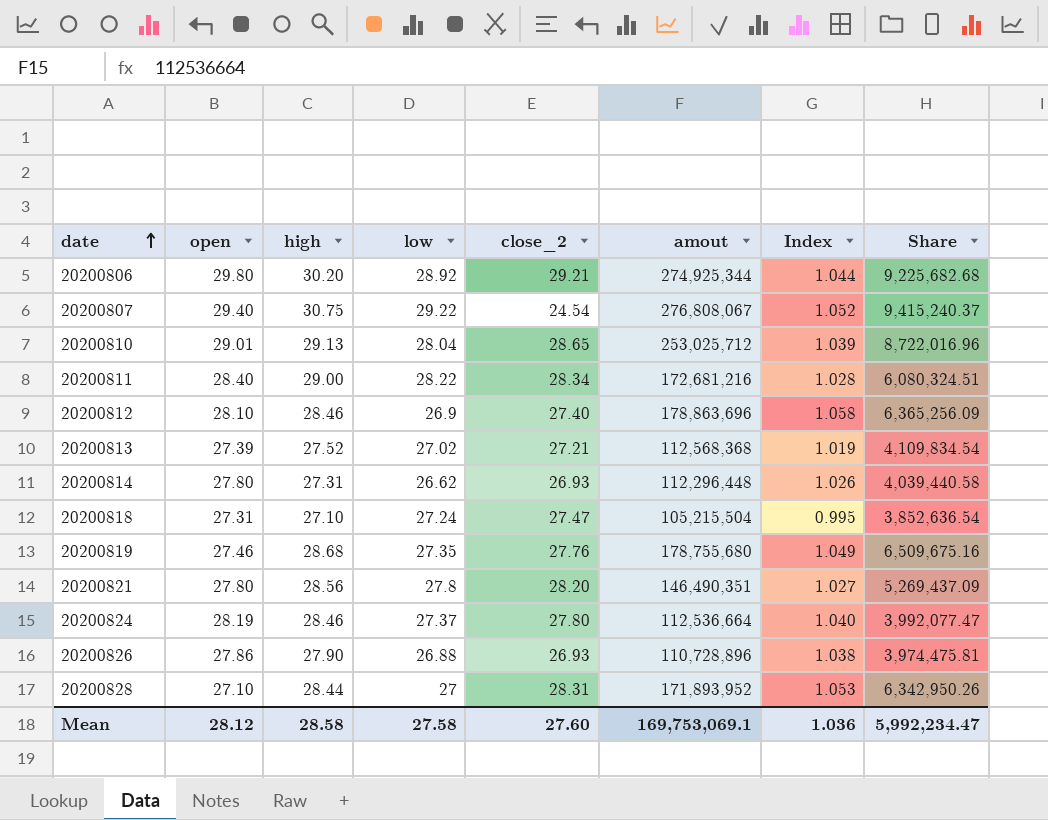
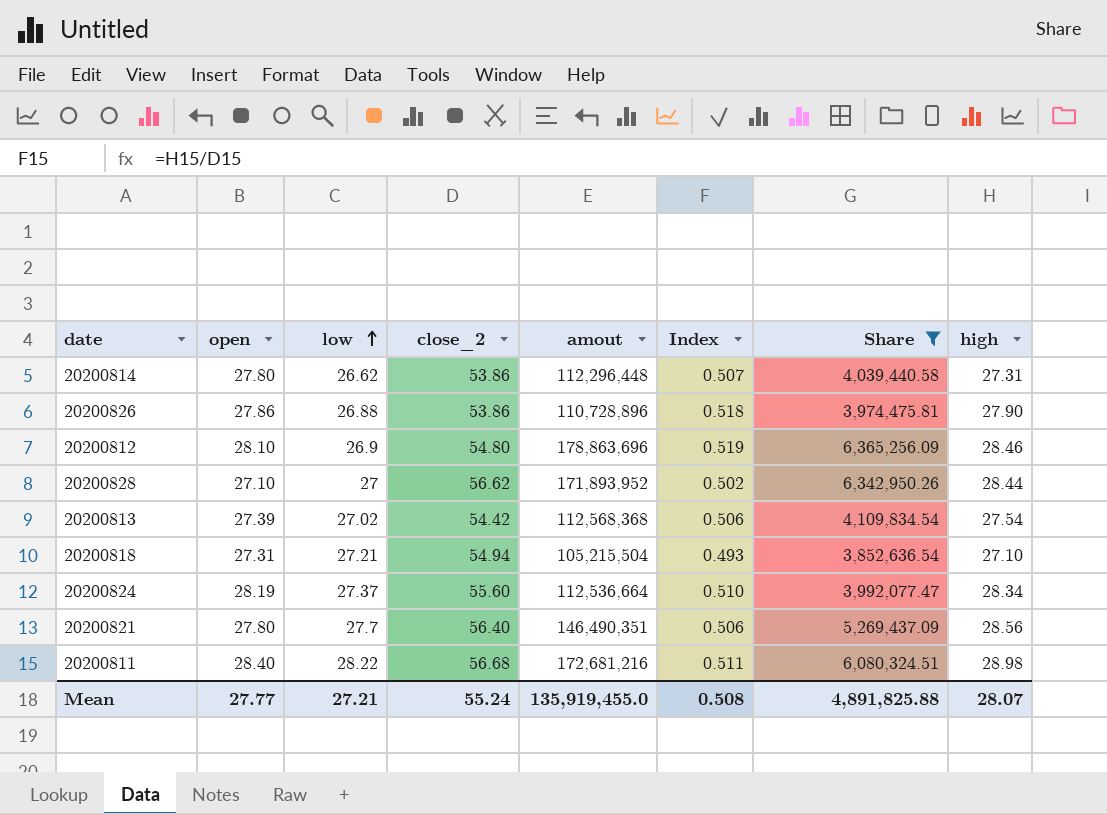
filter: none -> Share <= 6,365,256.09
row order: date ascending -> low ascending
column Index | formula: [high] / [low] -> [high] / [close_2]
column high | position: 3 -> 8
20200814 | close_2: 26.93 -> 53.86
20200826 | close_2: 26.93 -> 53.86
20200812 | close_2: 27.40 -> 54.80
20200828 | close_2: 28.31 -> 56.62
20200813 | close_2: 27.21 -> 54.42
20200813 | high: 27.52 -> 27.54
20200818 | low: 27.24 -> 27.21
20200818 | close_2: 27.47 -> 54.94
20200824 | close_2: 27.80 -> 55.60
20200824 | high: 28.46 -> 28.34
20200821 | low: 27.8 -> 27.7
20200821 | close_2: 28.20 -> 56.40
20200811 | close_2: 28.34 -> 56.68
20200811 | high: 29.00 -> 28.98
Mean | open: 28.12 -> 27.77
Mean | low: 27.58 -> 27.21
Mean | close_2: 27.60 -> 55.24
Mean | amout: 169,753,069.1 -> 135,919,455.0
Mean | Index: 1.036 -> 0.508
Mean | Share: 5,992,234.47 -> 4,891,825.88
Mean | high: 28.58 -> 28.07

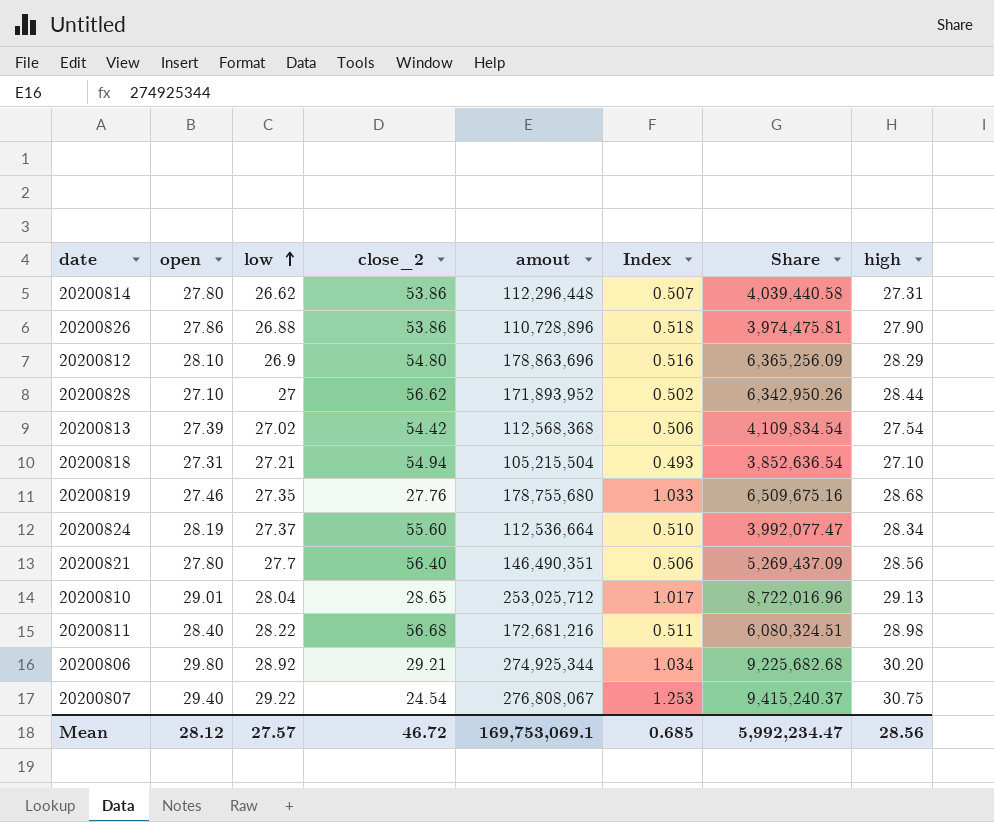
filter: Share <= 6,365,256.09 -> none
20200812 | Index: 0.519 -> 0.516
20200812 | high: 28.46 -> 28.29
Mean | open: 27.77 -> 28.12
Mean | low: 27.21 -> 27.57
Mean | close_2: 55.24 -> 46.72
Mean | amout: 135,919,455.0 -> 169,753,069.1
Mean | Index: 0.508 -> 0.685
Mean | Share: 4,891,825.88 -> 5,992,234.47
Mean | high: 28.07 -> 28.56

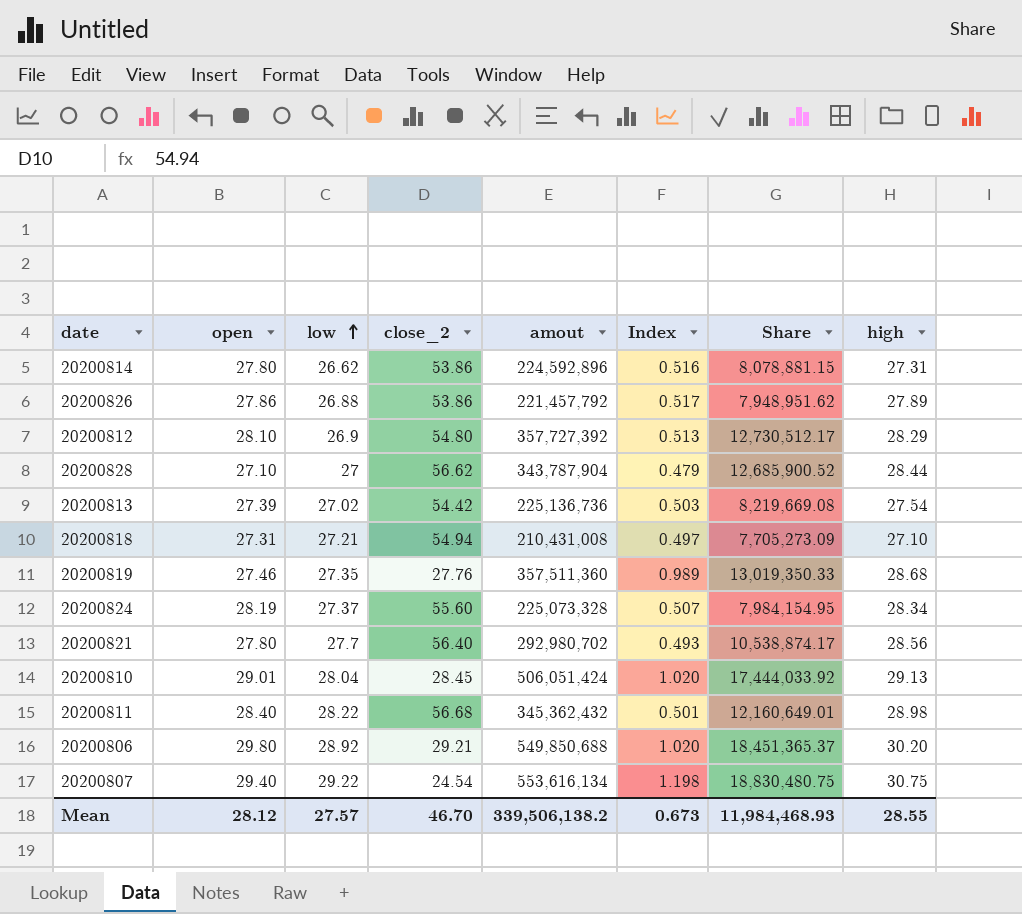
column Index | formula: [high] / [close_2] -> [open] / [close_2]
20200814 | amout: 112,296,448 -> 224,592,896
20200814 | Share: 4,039,440.58 -> 8,078,881.15
20200826 | amout: 110,728,896 -> 221,457,792
20200826 | Share: 3,974,475.81 -> 7,948,951.62
20200826 | high: 27.90 -> 27.89
20200812 | amout: 178,863,696 -> 357,727,392
20200812 | Share: 6,365,256.09 -> 12,730,512.17
20200828 | amout: 171,893,952 -> 343,787,904
20200828 | Share: 6,342,950.26 -> 12,685,900.52
20200813 | amout: 112,568,368 -> 225,136,736
20200813 | Share: 4,109,834.54 -> 8,219,669.08
20200818 | amout: 105,215,504 -> 210,431,008
20200818 | Share: 3,852,636.54 -> 7,705,273.09
20200819 | amout: 178,755,680 -> 357,511,360
20200819 | Share: 6,509,675.16 -> 13,019,350.33
20200824 | amout: 112,536,664 -> 225,073,328
20200824 | Share: 3,992,077.47 -> 7,984,154.95
20200821 | amout: 146,490,351 -> 292,980,702
20200821 | Share: 5,269,437.09 -> 10,538,874.17
20200810 | close_2: 28.65 -> 28.45
20200810 | amout: 253,025,712 -> 506,051,424
20200810 | Share: 8,722,016.96 -> 17,444,033.92
20200811 | amout: 172,681,216 -> 345,362,432
20200811 | Share: 6,080,324.51 -> 12,160,649.01
20200806 | amout: 274,925,344 -> 549,850,688
20200806 | Share: 9,225,682.68 -> 18,451,365.37
20200807 | amout: 276,808,067 -> 553,616,134
20200807 | Share: 9,415,240.37 -> 18,830,480.75
Mean | close_2: 46.72 -> 46.70
Mean | amout: 169,753,069.1 -> 339,506,138.2
Mean | Index: 0.685 -> 0.673
Mean | Share: 5,992,234.47 -> 11,984,468.93
Mean | high: 28.56 -> 28.55

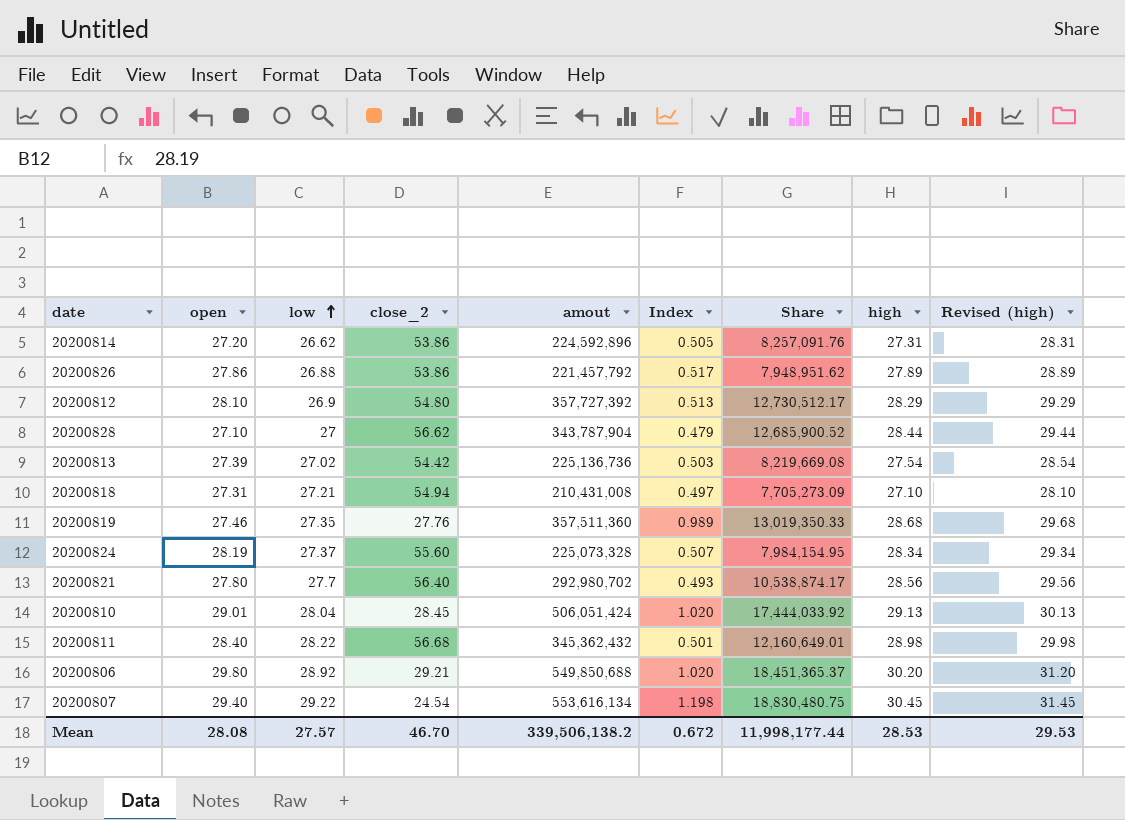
column Revised (high) | formula: none -> [high] + 1
20200814 | open: 27.80 -> 27.20
20200814 | Index: 0.516 -> 0.505
20200814 | Share: 8,078,881.15 -> 8,257,091.76
20200807 | high: 30.75 -> 30.45
Mean | open: 28.12 -> 28.08
Mean | Index: 0.673 -> 0.672
Mean | Share: 11,984,468.93 -> 11,998,177.44
Mean | high: 28.55 -> 28.53

